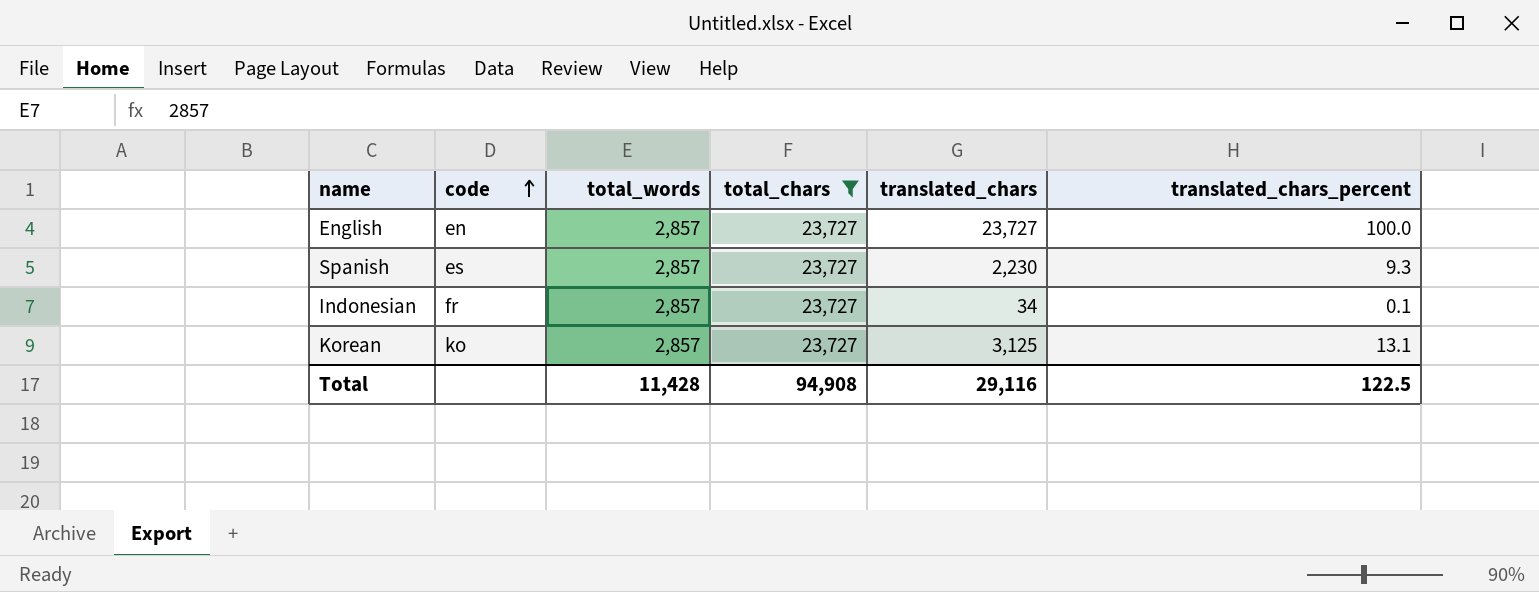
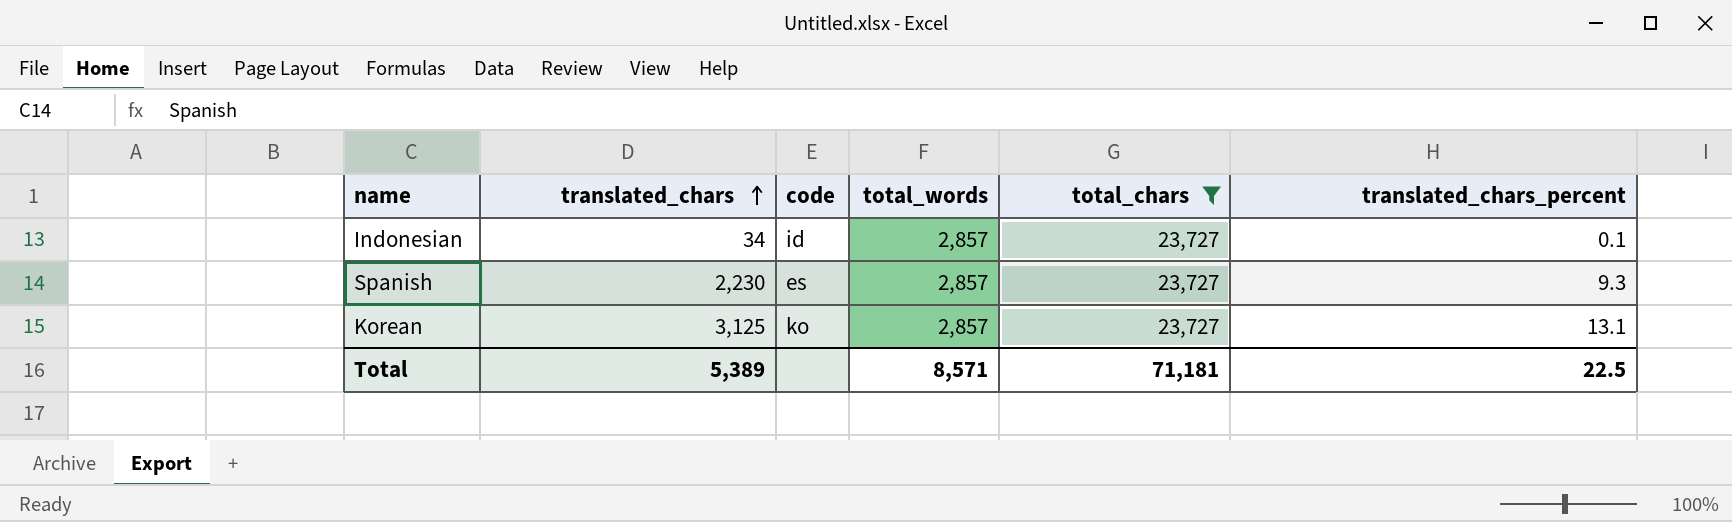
row order: code ascending -> translated_chars ascending
column translated_chars | position: 5 -> 2
row English: en | 2,857 | 23,727 | 23,727 | 100.0 -> none
Indonesian | code: fr -> id
Total | translated_chars: 29,116 -> 5,389
Total | total_words: 11,428 -> 8,571
Total | total_chars: 94,908 -> 71,181
Total | translated_chars_percent: 122.5 -> 22.5

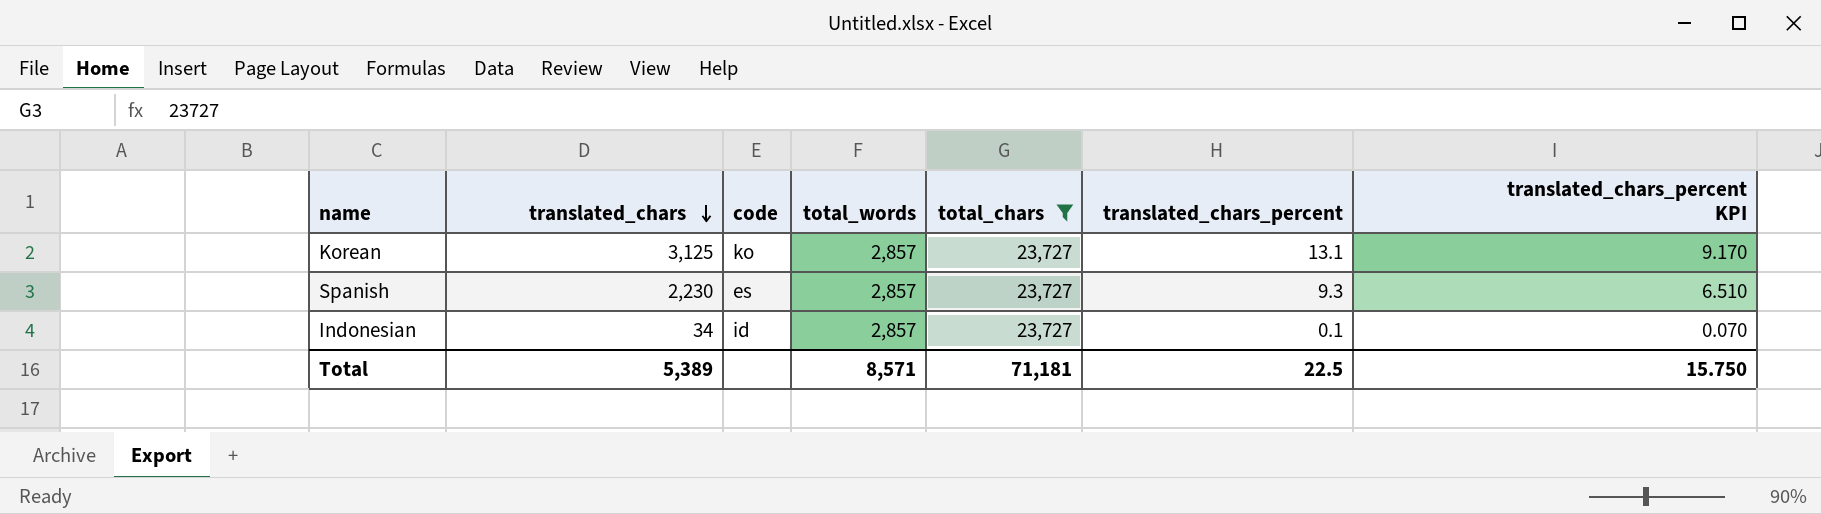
row order: translated_chars ascending -> translated_chars descending
column translated_chars_percent KPI | formula: none -> [translated_chars_percent] * 0.7

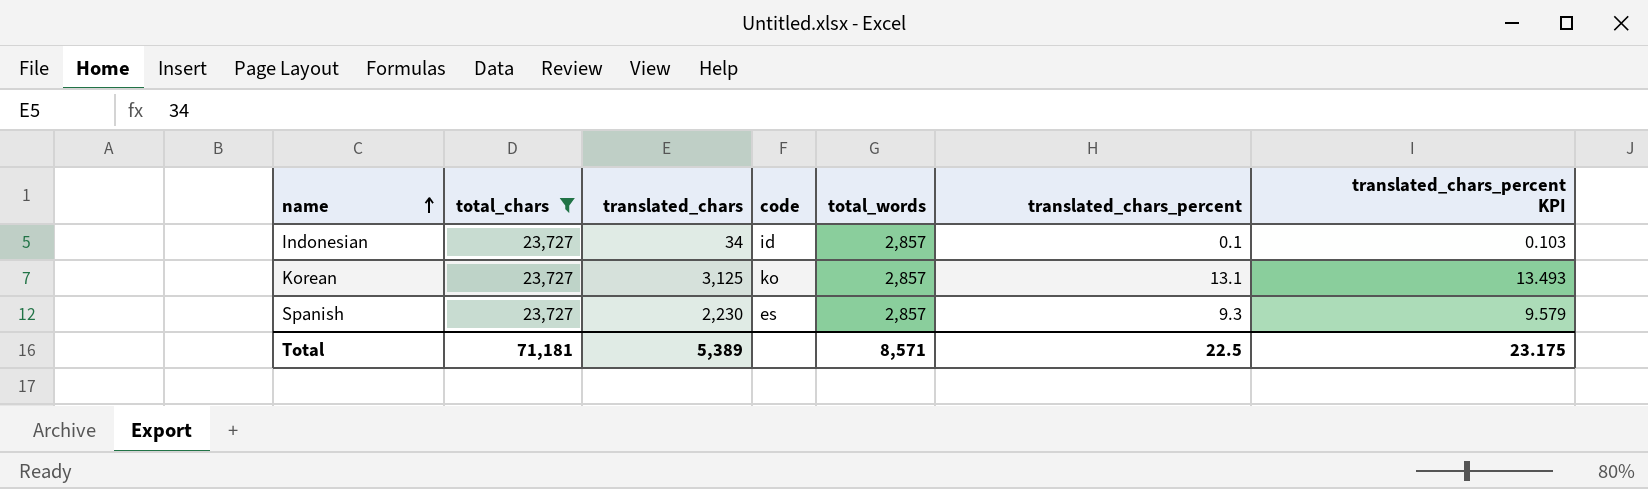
row order: translated_chars descending -> name ascending
column total_chars | position: 5 -> 2
column translated_chars_percent KPI | formula: [translated_chars_percent] * 0.7 -> [translated_chars_percent] * 1.03
Total | translated_chars_percent KPI: 15.750 -> 23.175

